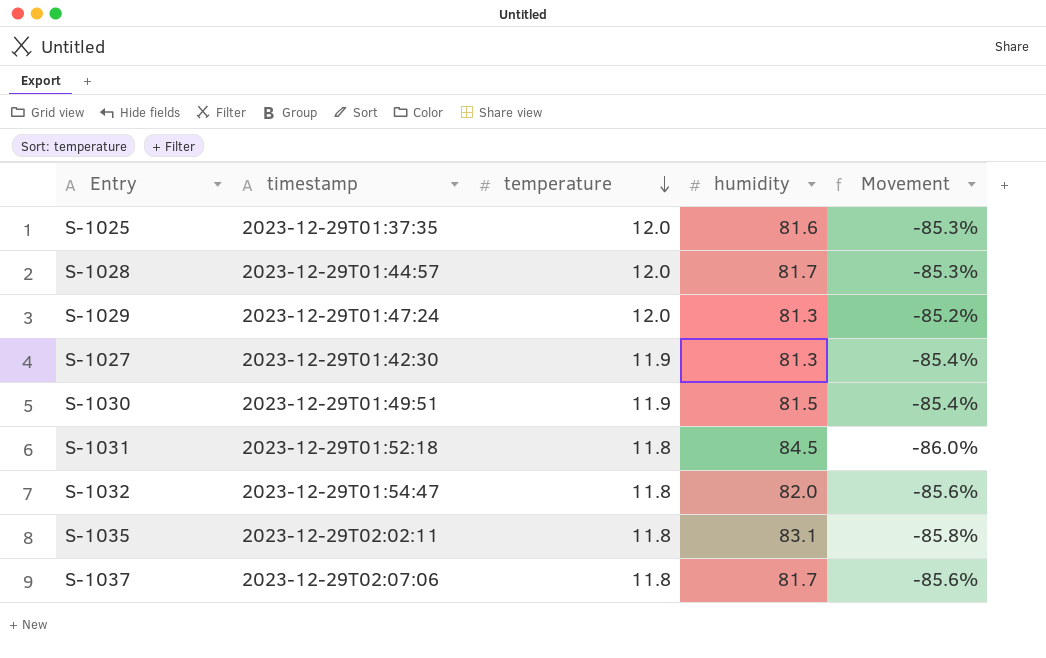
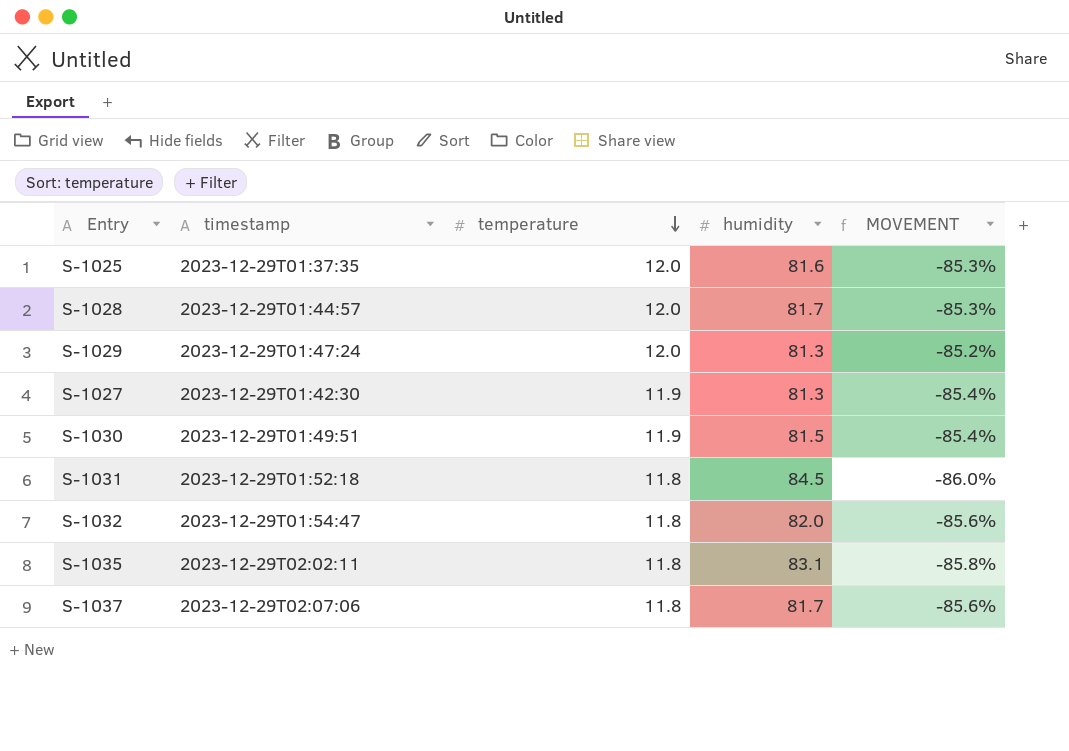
column name: Movement -> MOVEMENT

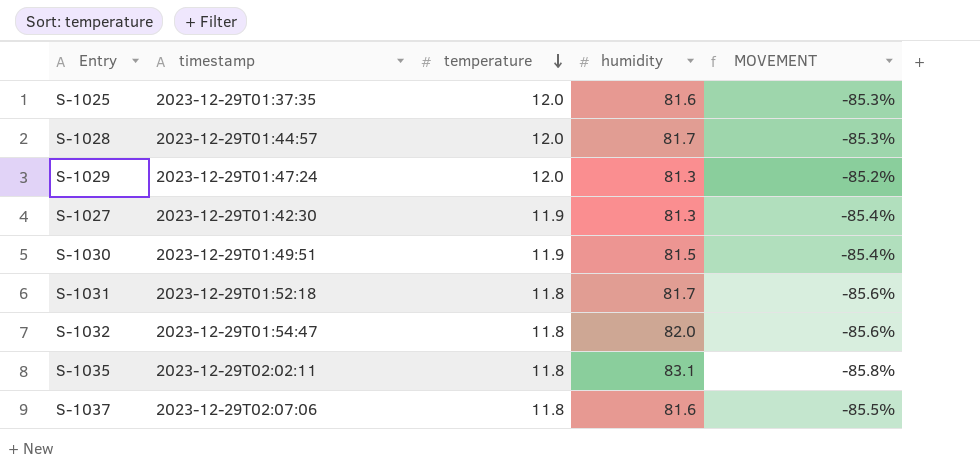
S-1031 | humidity: 84.5 -> 81.7
S-1031 | MOVEMENT: -86.0% -> -85.6%
S-1037 | humidity: 81.7 -> 81.6
S-1037 | MOVEMENT: -85.6% -> -85.5%

